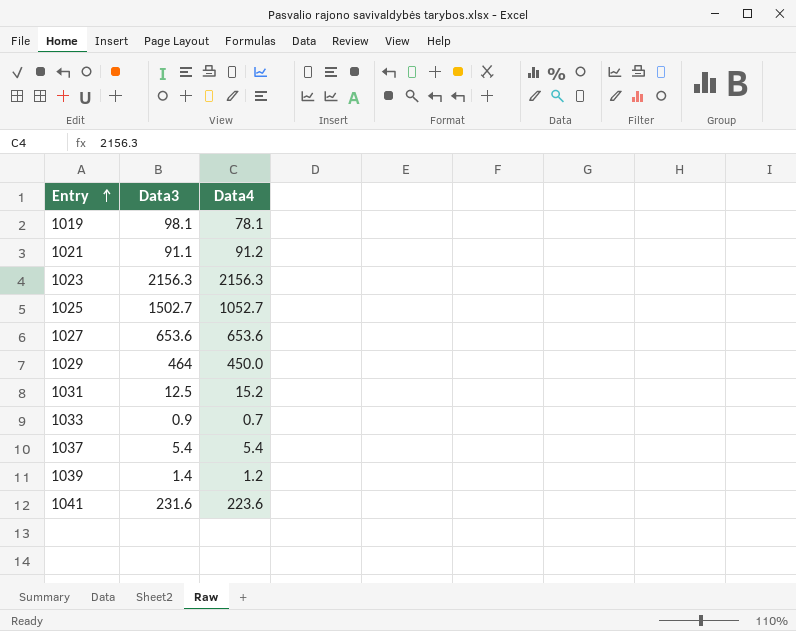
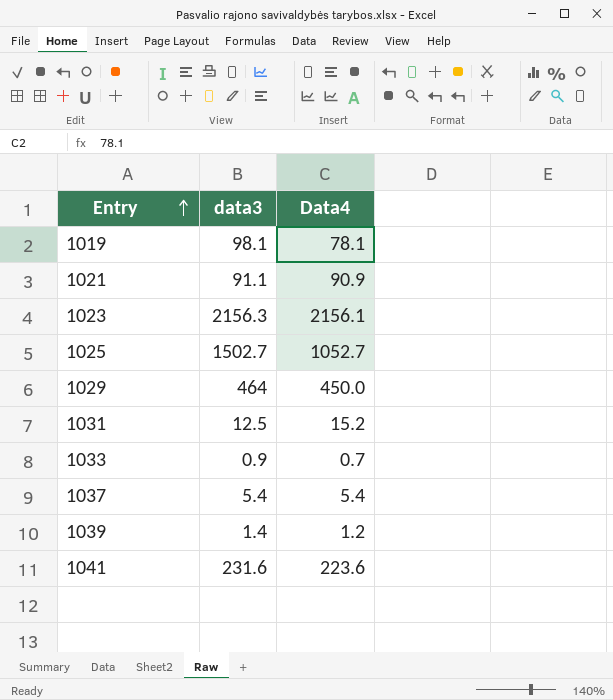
column name: Data3 -> data3
row 1027: 653.6 | 653.6 -> none
1021 | Data4: 91.2 -> 90.9
1023 | Data4: 2156.3 -> 2156.1

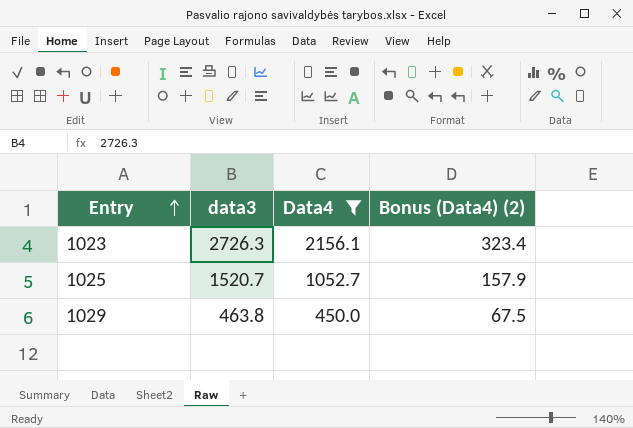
filter: none -> Data4 >= 450.0
column Bonus (Data4) (2) | formula: none -> [Data4] * 0.15
1023 | data3: 2156.3 -> 2726.3
1025 | data3: 1502.7 -> 1520.7
1029 | data3: 464 -> 463.8

